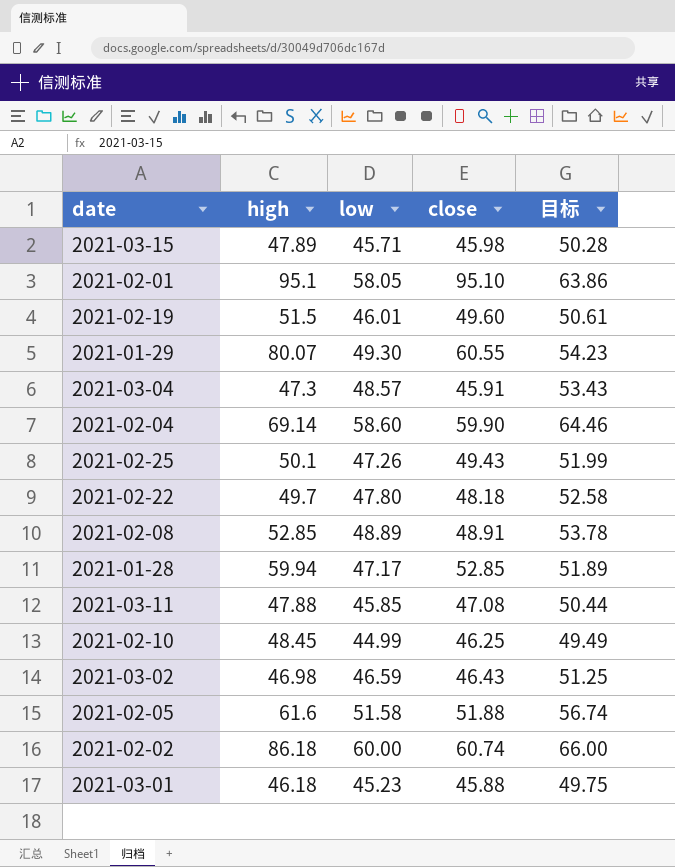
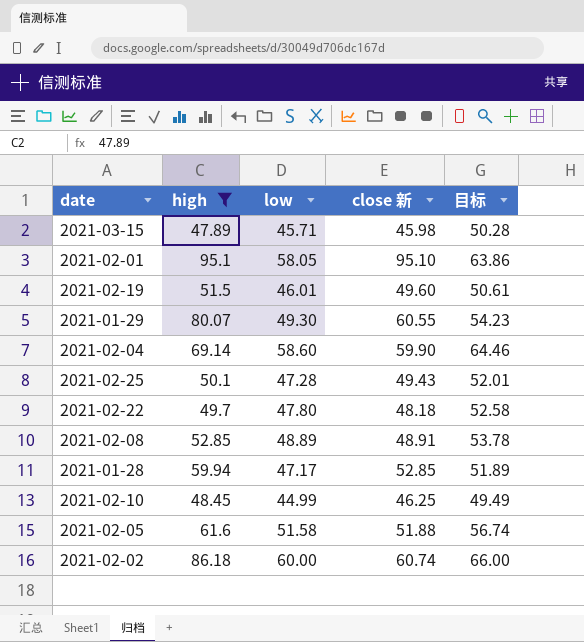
filter: none -> high >= 47.89
column name: close -> close 新
2021-02-25 | low: 47.26 -> 47.28
2021-02-25 | 目标: 51.99 -> 52.01

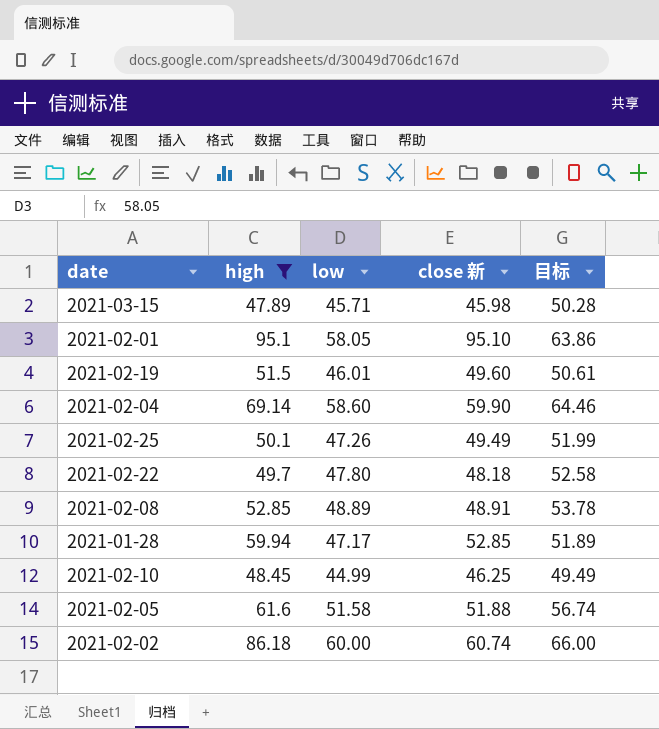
row 2021-01-29: 80.07 | 49.30 | 60.55 | 54.23 -> none
2021-02-25 | low: 47.28 -> 47.26
2021-02-25 | close 新: 49.43 -> 49.49
2021-02-25 | 目标: 52.01 -> 51.99

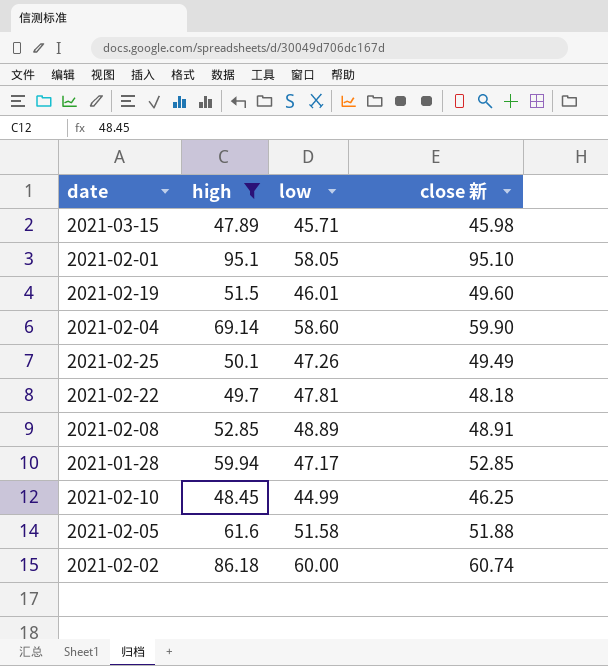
column 目标 | formula: [low] * 1.1 -> none
2021-02-22 | low: 47.80 -> 47.81

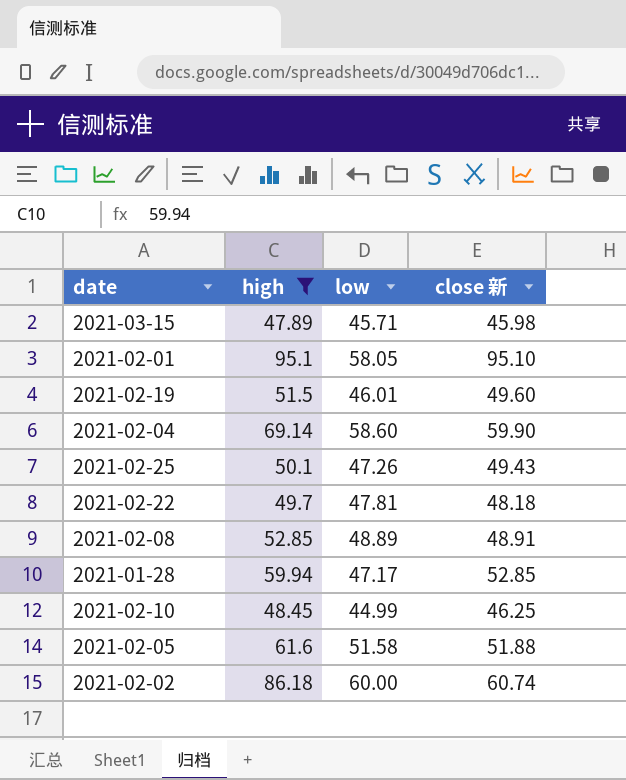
2021-02-25 | close 新: 49.49 -> 49.43

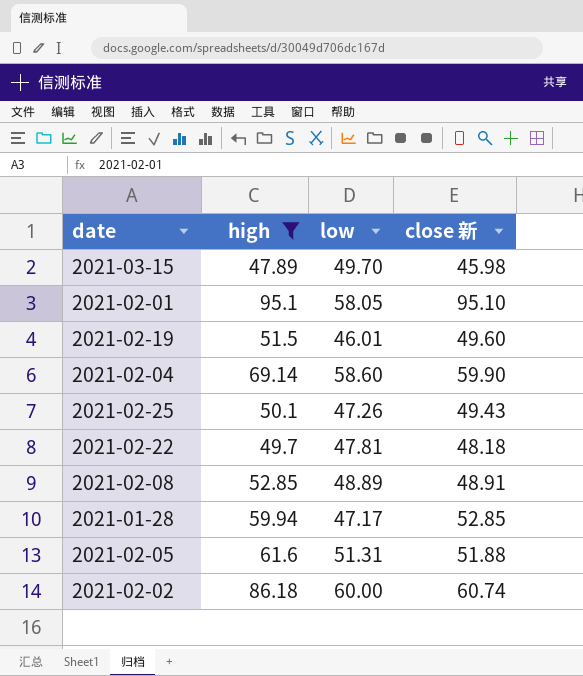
row 2021-02-10: 48.45 | 44.99 | 46.25 -> none
2021-03-15 | low: 45.71 -> 49.70
2021-02-05 | low: 51.58 -> 51.31

